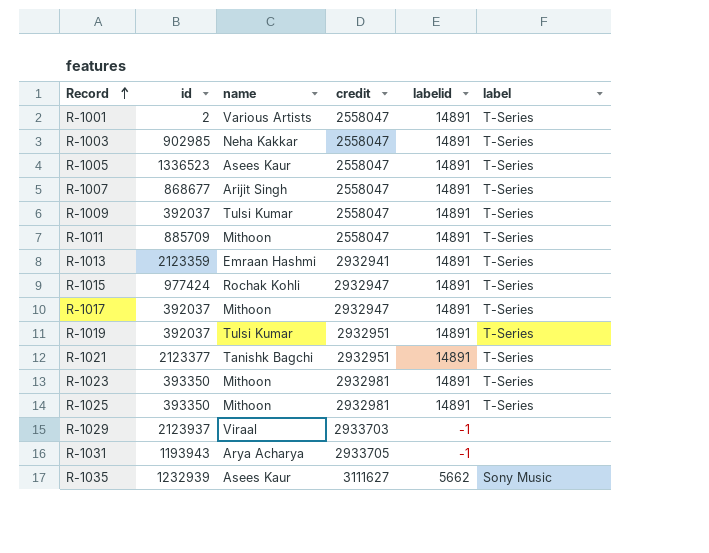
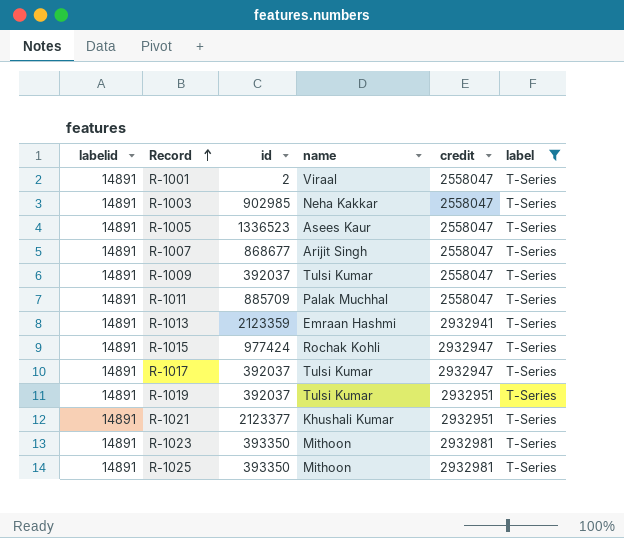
filter: none -> label = T-Series
column labelid | position: 5 -> 1
R-1001 | name: Various Artists -> Viraal
R-1011 | name: Mithoon -> Palak Muchhal
R-1017 | name: Mithoon -> Tulsi Kumar
R-1021 | name: Tanishk Bagchi -> Khushali Kumar

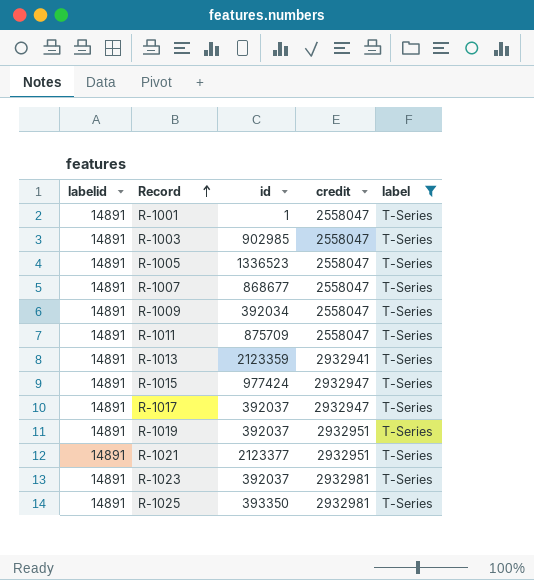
column name | position: 4 -> none
R-1001 | id: 2 -> 1
R-1009 | id: 392037 -> 392034
R-1011 | id: 885709 -> 875709
R-1023 | id: 393350 -> 392037

